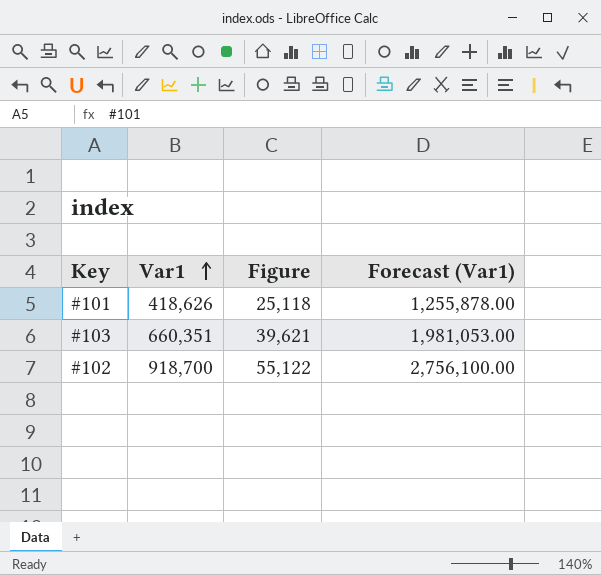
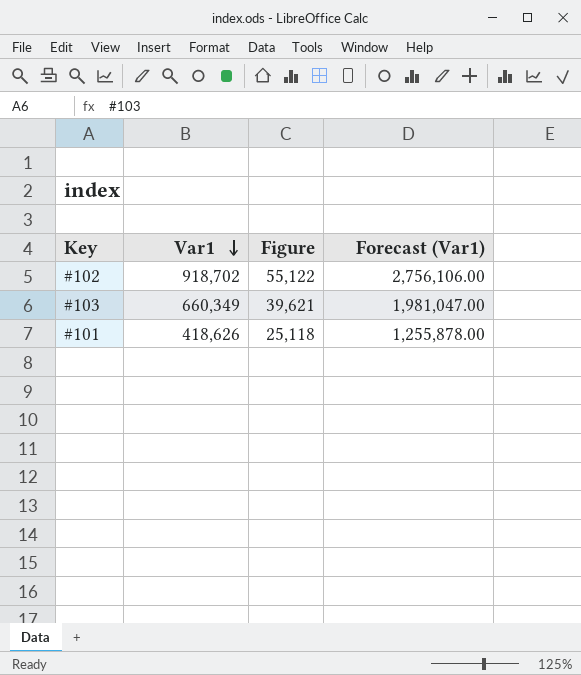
row order: Var1 ascending -> Var1 descending
#102 | Var1: 918,700 -> 918,702
#102 | Forecast (Var1): 2,756,100.00 -> 2,756,106.00
#103 | Var1: 660,351 -> 660,349
#103 | Forecast (Var1): 1,981,053.00 -> 1,981,047.00

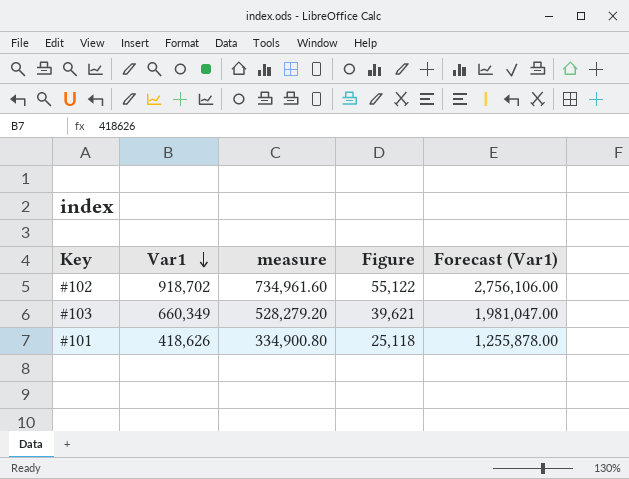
column measure | formula: none -> [Var1] * 0.8

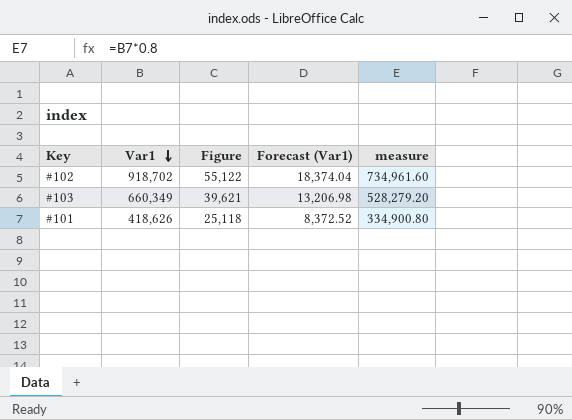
column Forecast (Var1) | formula: [Var1] * 3 -> [Var1] * 0.02
column measure | position: 3 -> 5

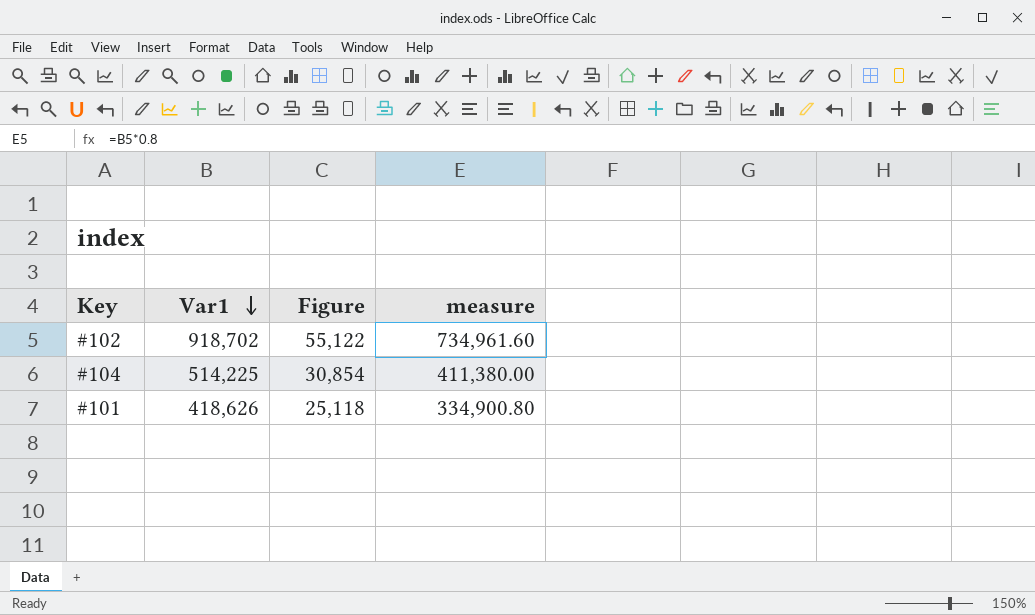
column Forecast (Var1) | formula: [Var1] * 0.02 -> none
row #103: 660,349 | 39,621 | 13,206.98 | 528,279.20 -> none
row #104: none -> 514,225 | 30,854 | 411,380.00

